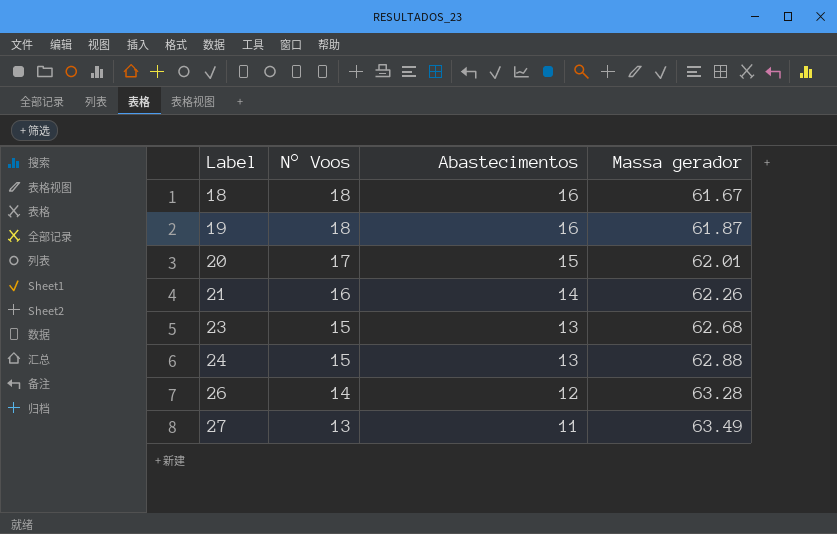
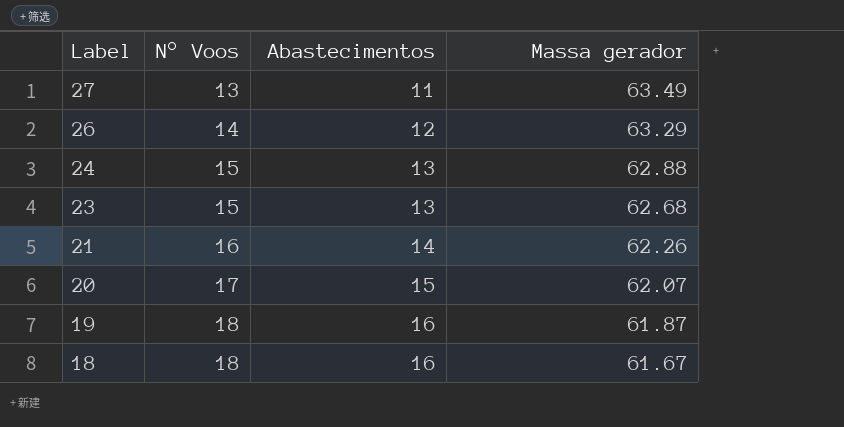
row order: Label ascending -> Label descending
26 | Massa gerador: 63.28 -> 63.29
20 | Massa gerador: 62.01 -> 62.07

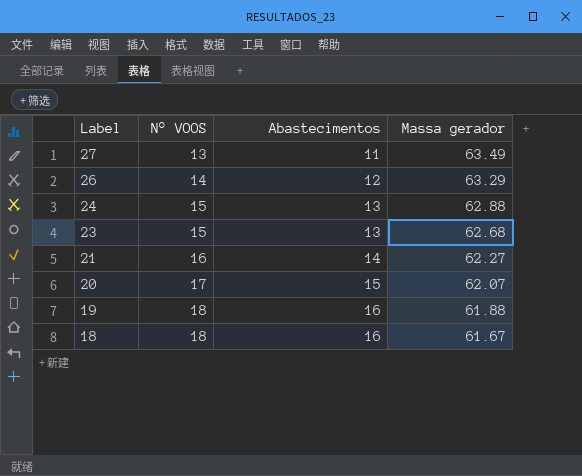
column name: N° Voos -> N° VOOS
21 | Massa gerador: 62.26 -> 62.27
19 | Massa gerador: 61.87 -> 61.88

